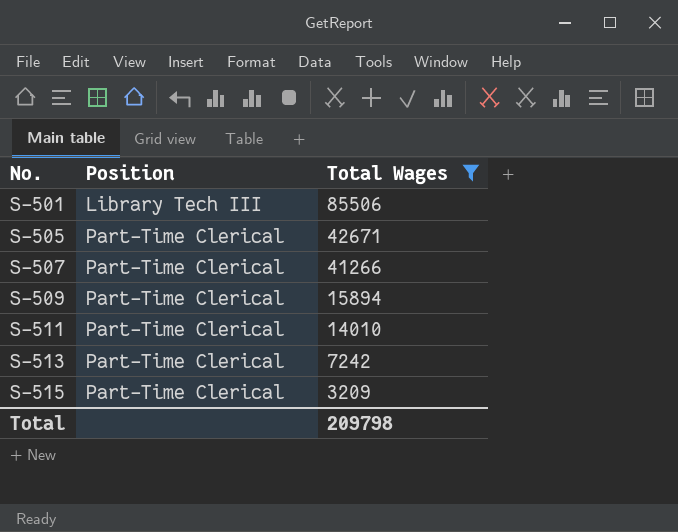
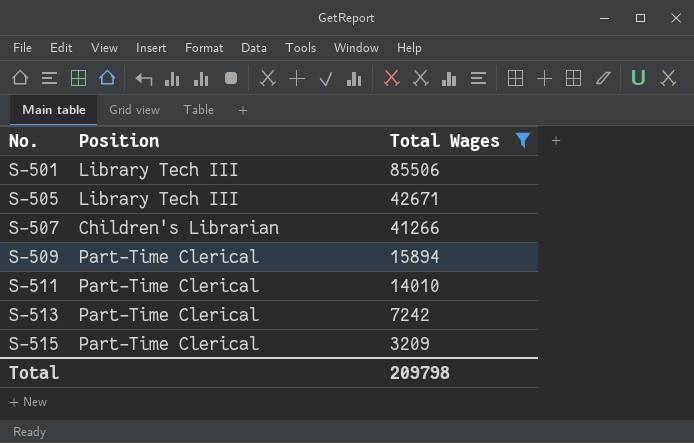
S-505 | Position: Part-Time Clerical -> Library Tech III
S-507 | Position: Part-Time Clerical -> Children's Librarian

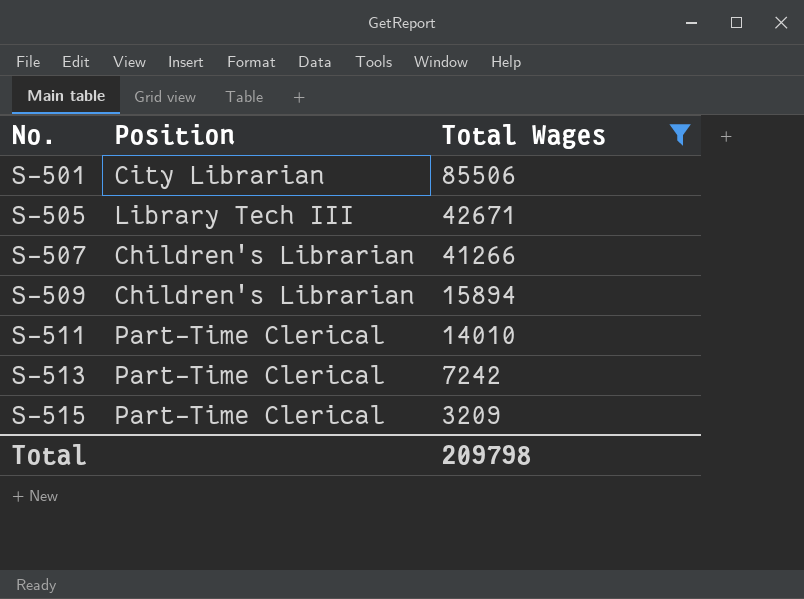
S-501 | Position: Library Tech III -> City Librarian
S-509 | Position: Part-Time Clerical -> Children's Librarian

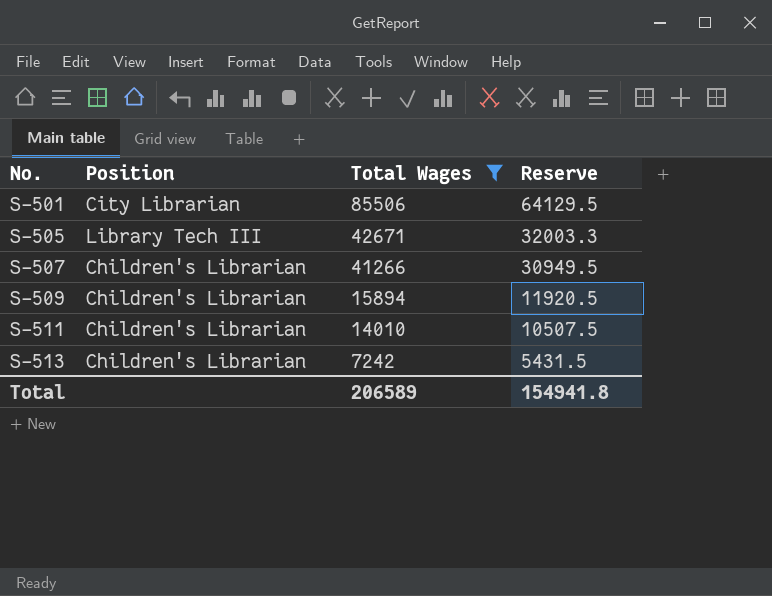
column Reserve | formula: none -> [Total Wages] * 0.75
row S-515: Part-Time Clerical | 3209 -> none
S-511 | Position: Part-Time Clerical -> Children's Librarian
S-513 | Position: Part-Time Clerical -> Children's Librarian
Total | Total Wages: 209798 -> 206589

